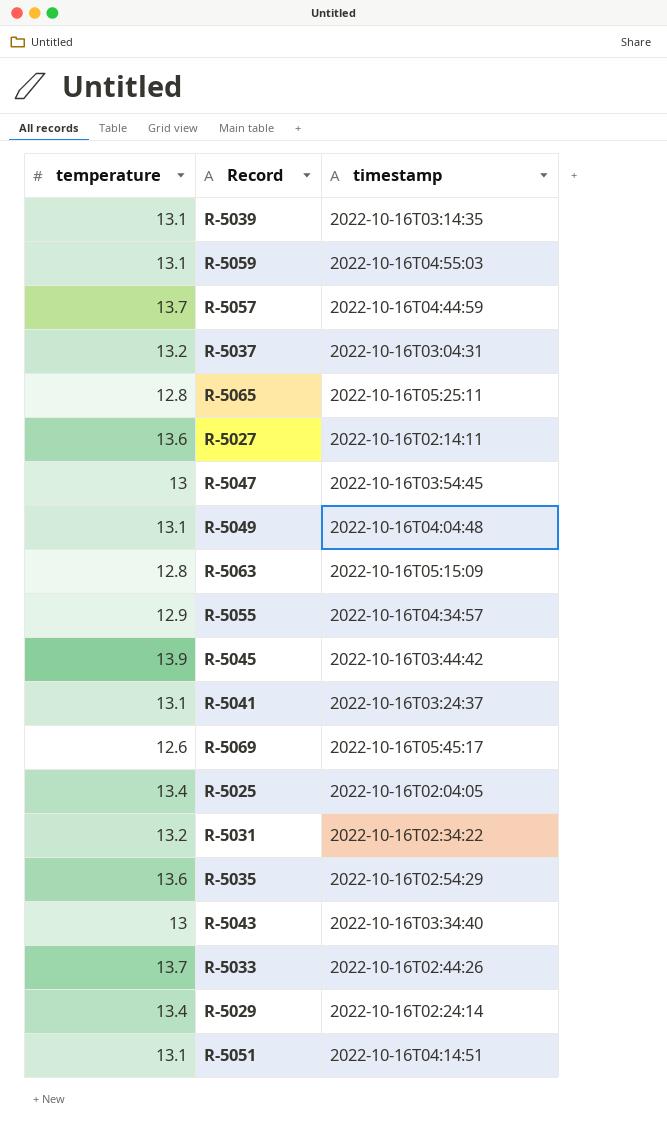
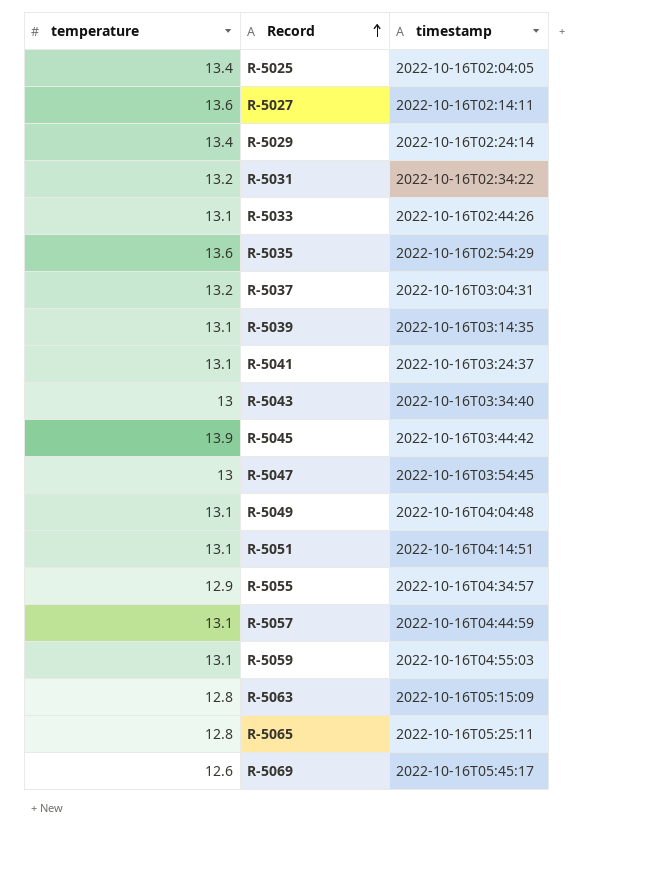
row order: none -> Record ascending
R-5033 | temperature: 13.7 -> 13.1
R-5057 | temperature: 13.7 -> 13.1

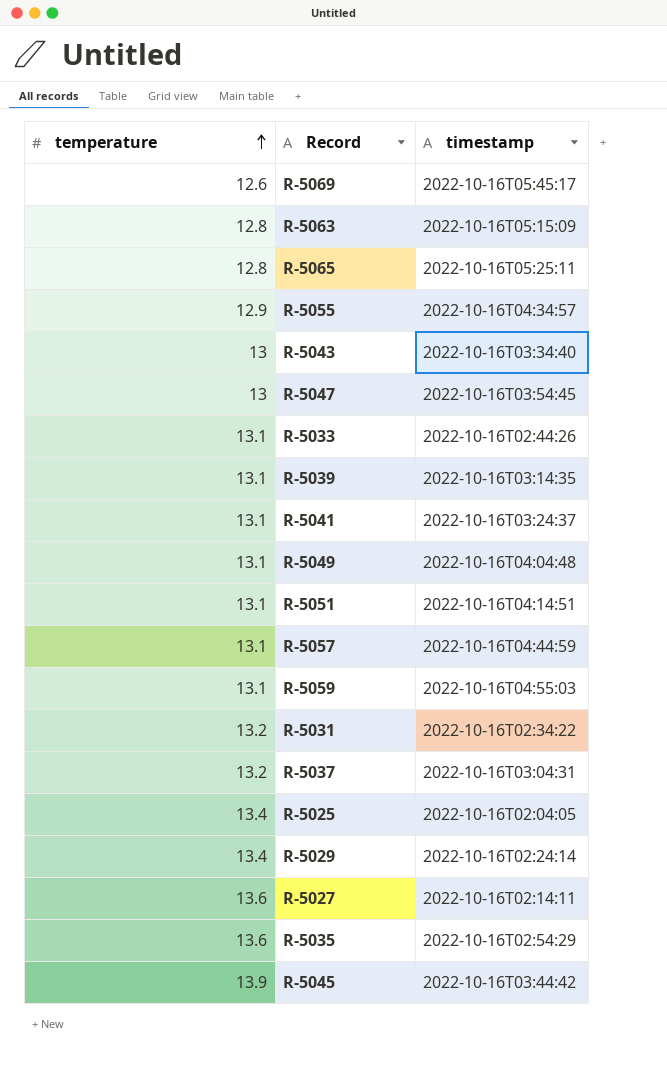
row order: Record ascending -> temperature ascending

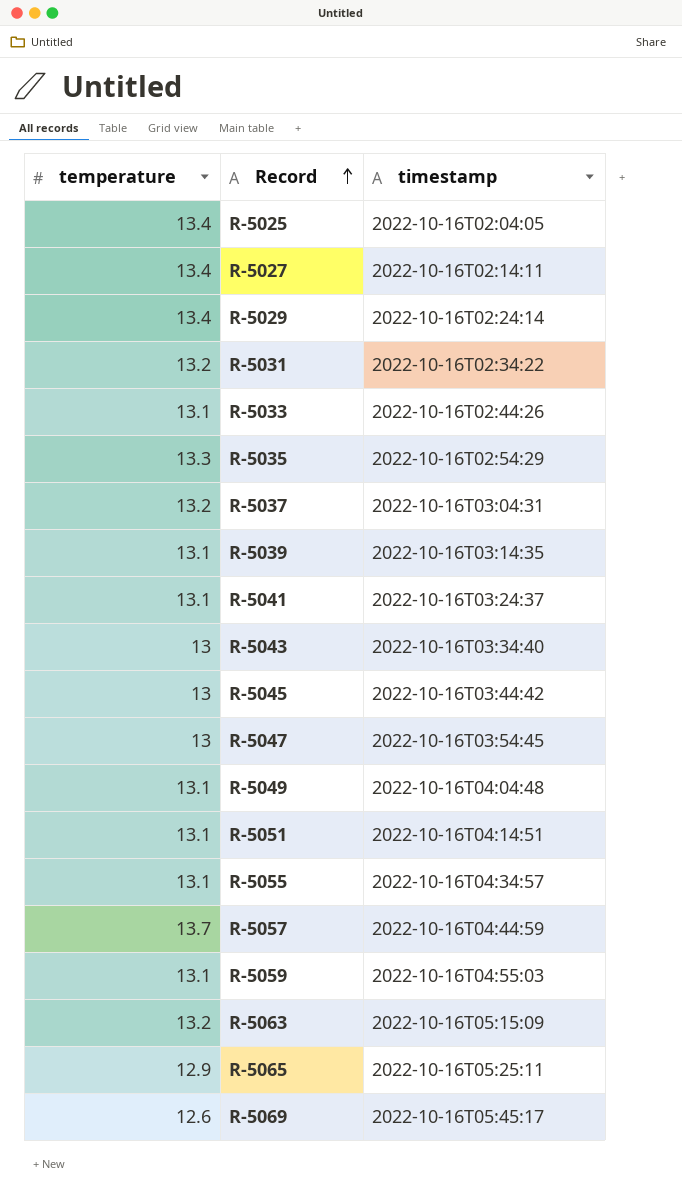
row order: temperature ascending -> Record ascending
R-5027 | temperature: 13.6 -> 13.4
R-5035 | temperature: 13.6 -> 13.3
R-5045 | temperature: 13.9 -> 13
R-5055 | temperature: 12.9 -> 13.1
R-5057 | temperature: 13.1 -> 13.7
R-5063 | temperature: 12.8 -> 13.2
R-5065 | temperature: 12.8 -> 12.9

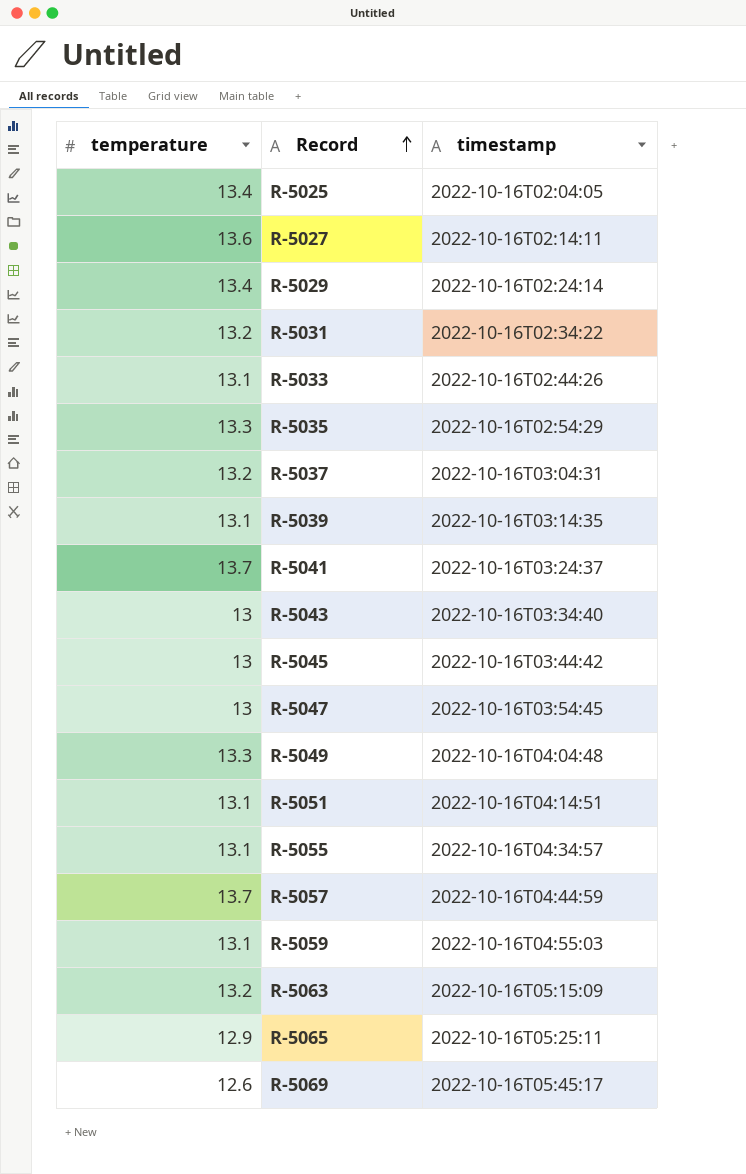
R-5027 | temperature: 13.4 -> 13.6
R-5041 | temperature: 13.1 -> 13.7
R-5049 | temperature: 13.1 -> 13.3

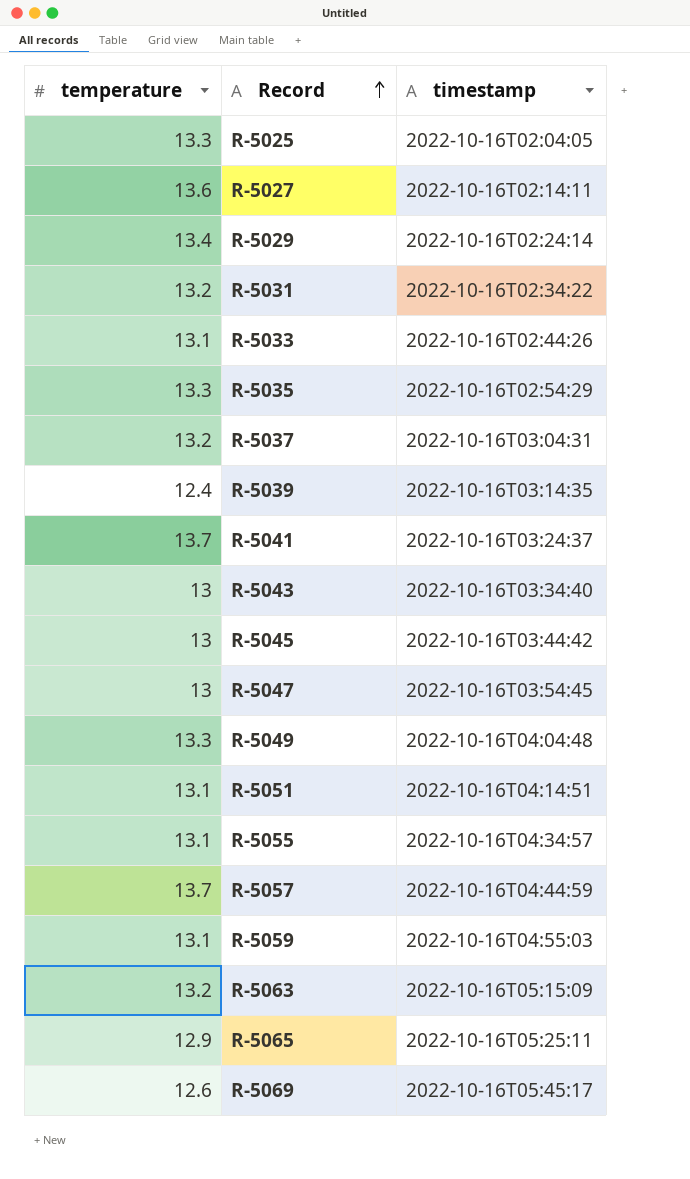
R-5025 | temperature: 13.4 -> 13.3
R-5039 | temperature: 13.1 -> 12.4

